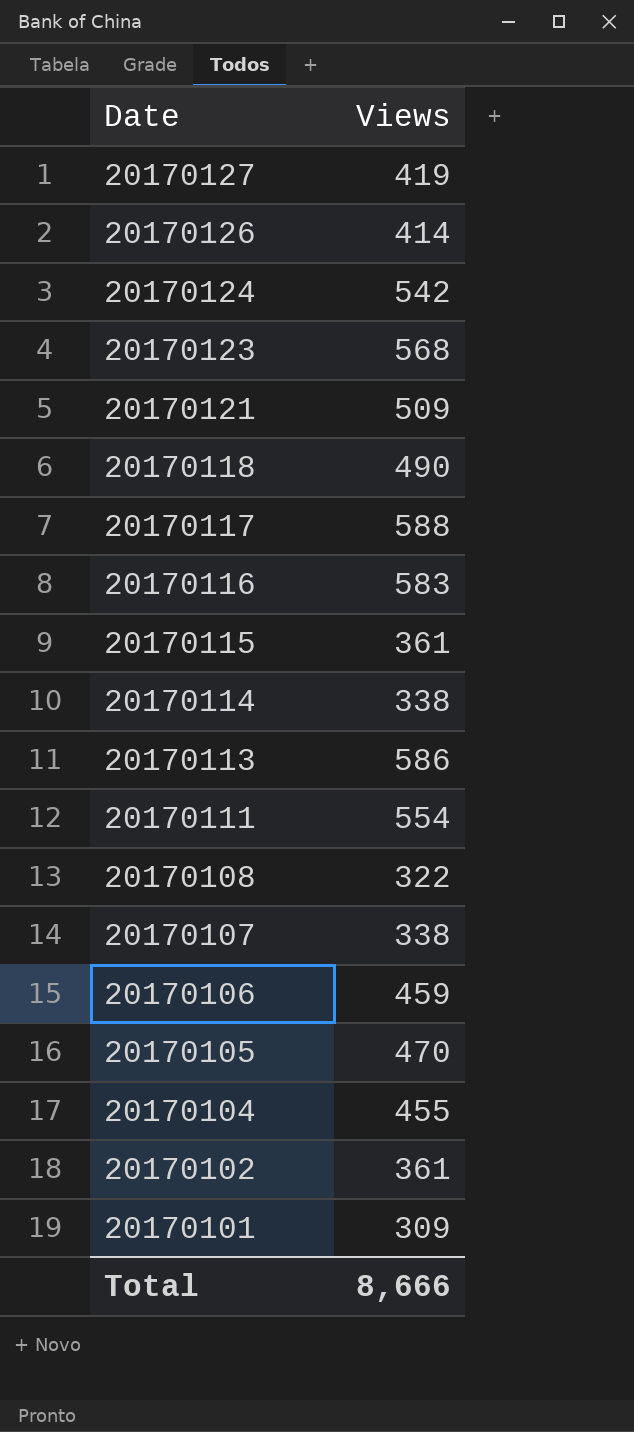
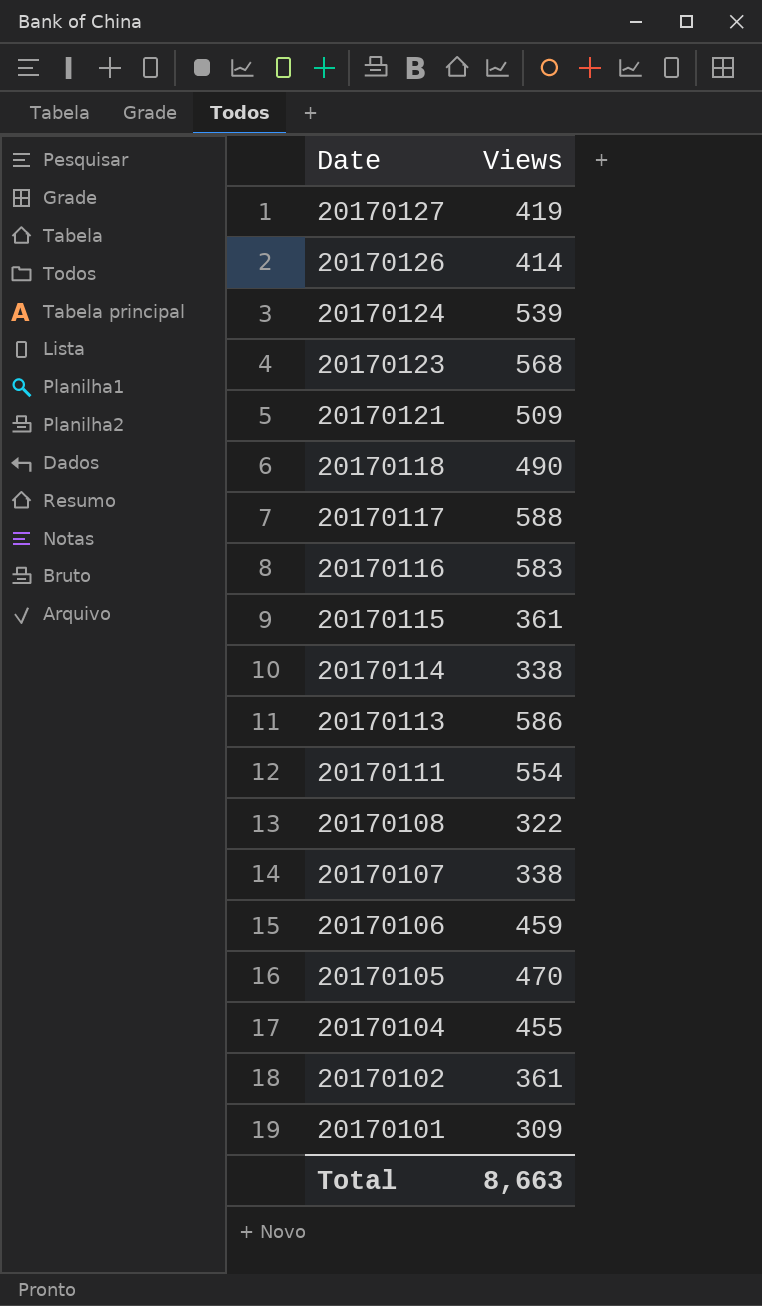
20170124 | Views: 542 -> 539
Total | Views: 8,666 -> 8,663

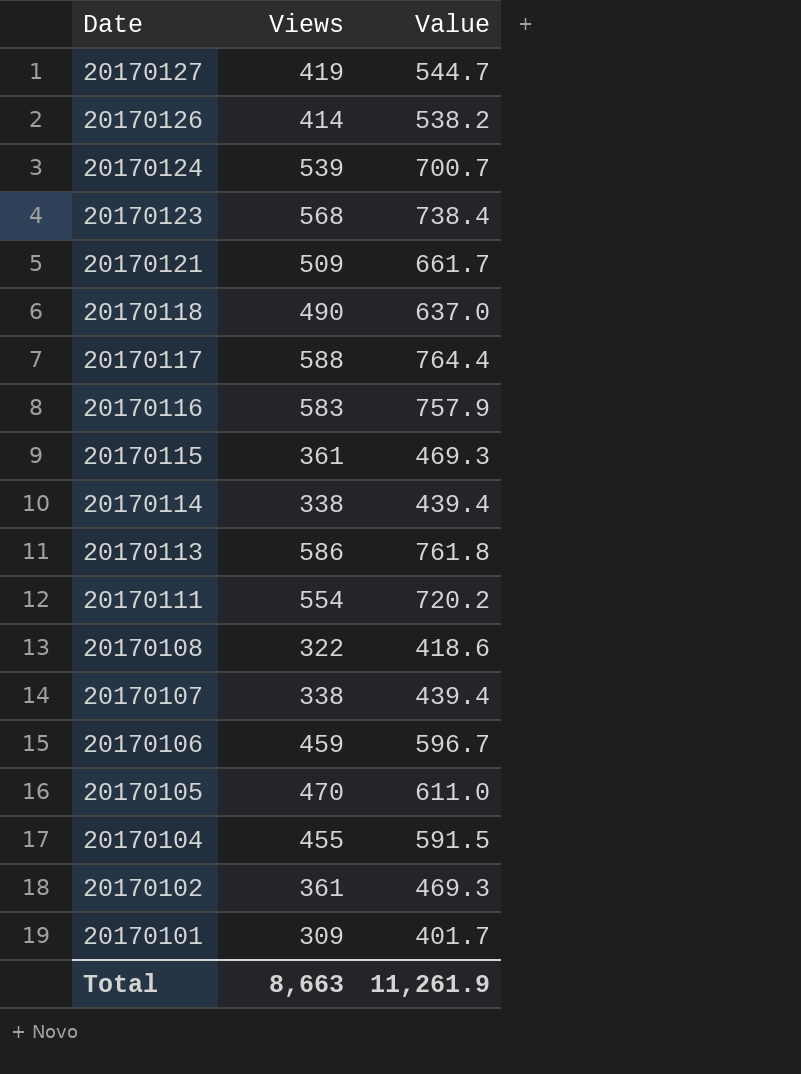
column Value | formula: none -> [Views] * 1.3

